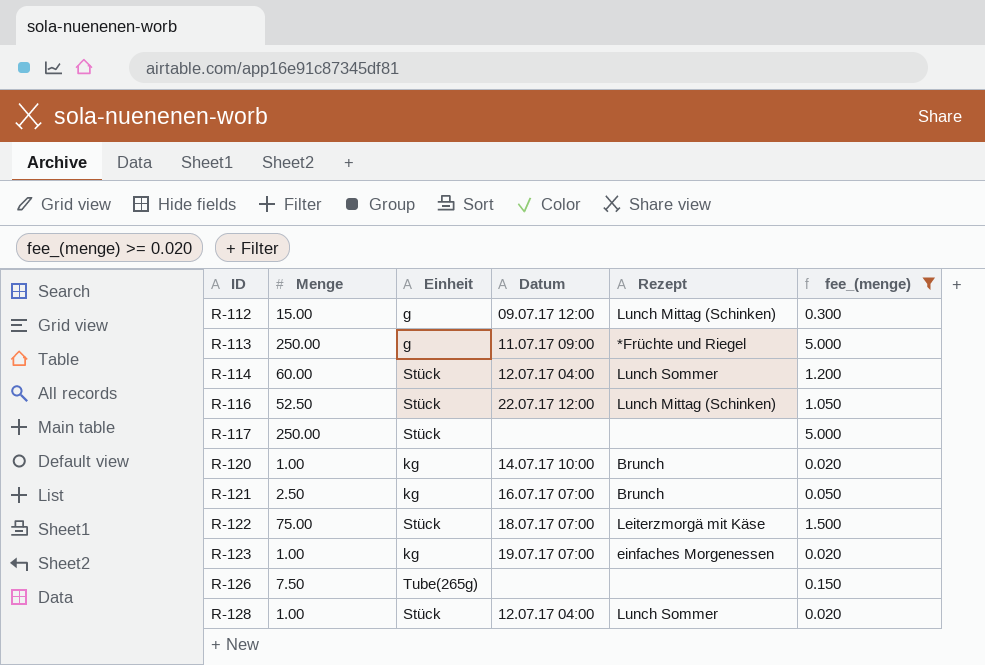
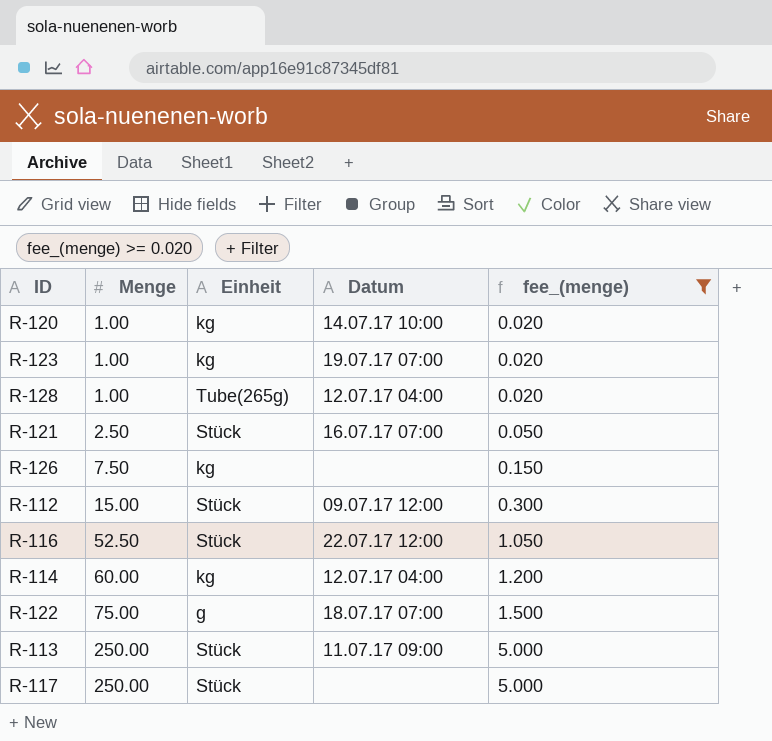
row order: ID ascending -> Menge ascending
column Rezept | position: 5 -> none
R-128 | Einheit: Stück -> Tube(265g)
R-121 | Einheit: kg -> Stück
R-126 | Einheit: Tube(265g) -> kg
R-112 | Einheit: g -> Stück
R-114 | Einheit: Stück -> kg
R-122 | Einheit: Stück -> g
R-113 | Einheit: g -> Stück

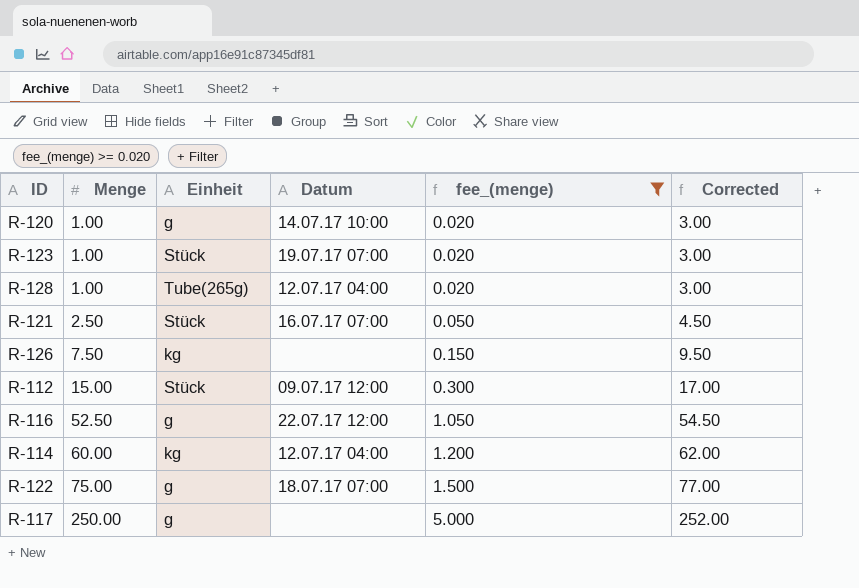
column Corrected | formula: none -> [Menge] + 2
row R-113: 250.00 | Stück | 11.07.17 09:00 | 5.000 -> none
R-120 | Einheit: kg -> g
R-123 | Einheit: kg -> Stück
R-116 | Einheit: Stück -> g
R-117 | Einheit: Stück -> g

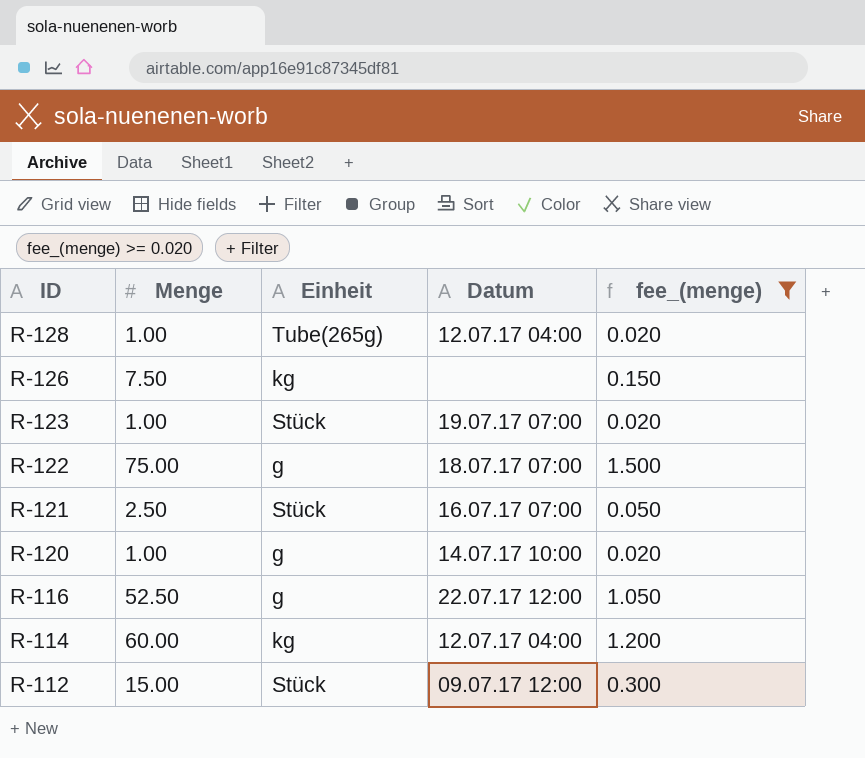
row order: Menge ascending -> ID descending
column Corrected | formula: [Menge] + 2 -> none
row R-117: 250.00 | g | none | 5.000 | 252.00 -> none

